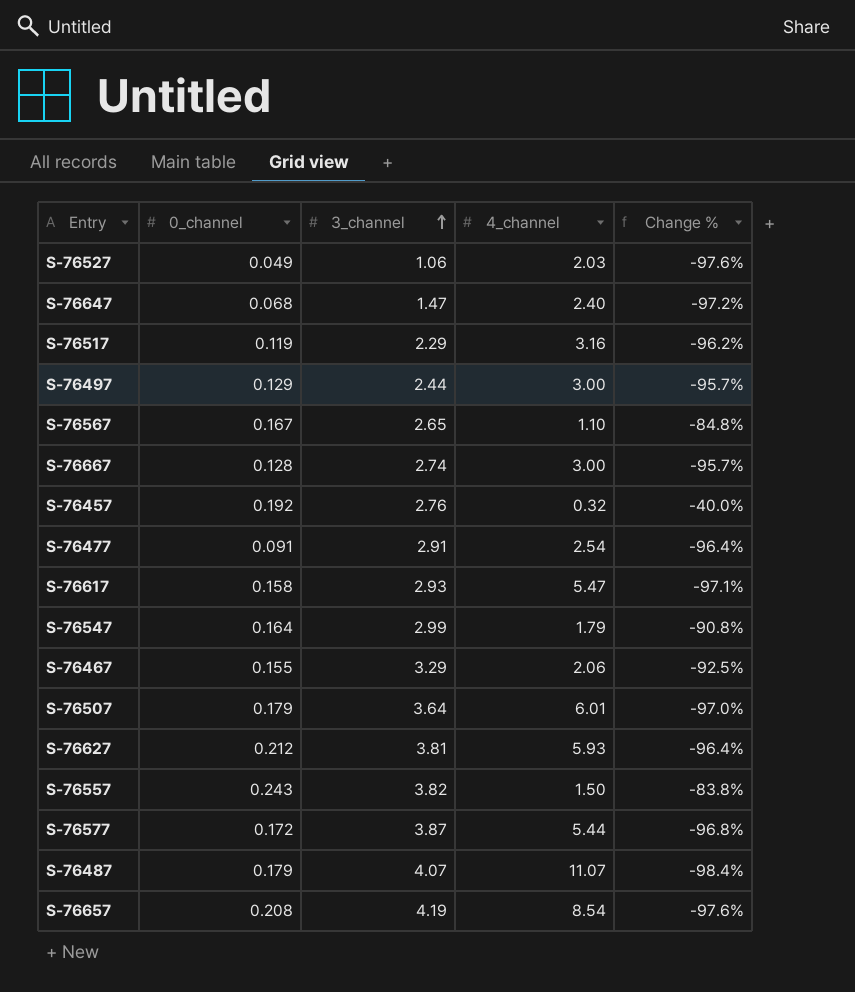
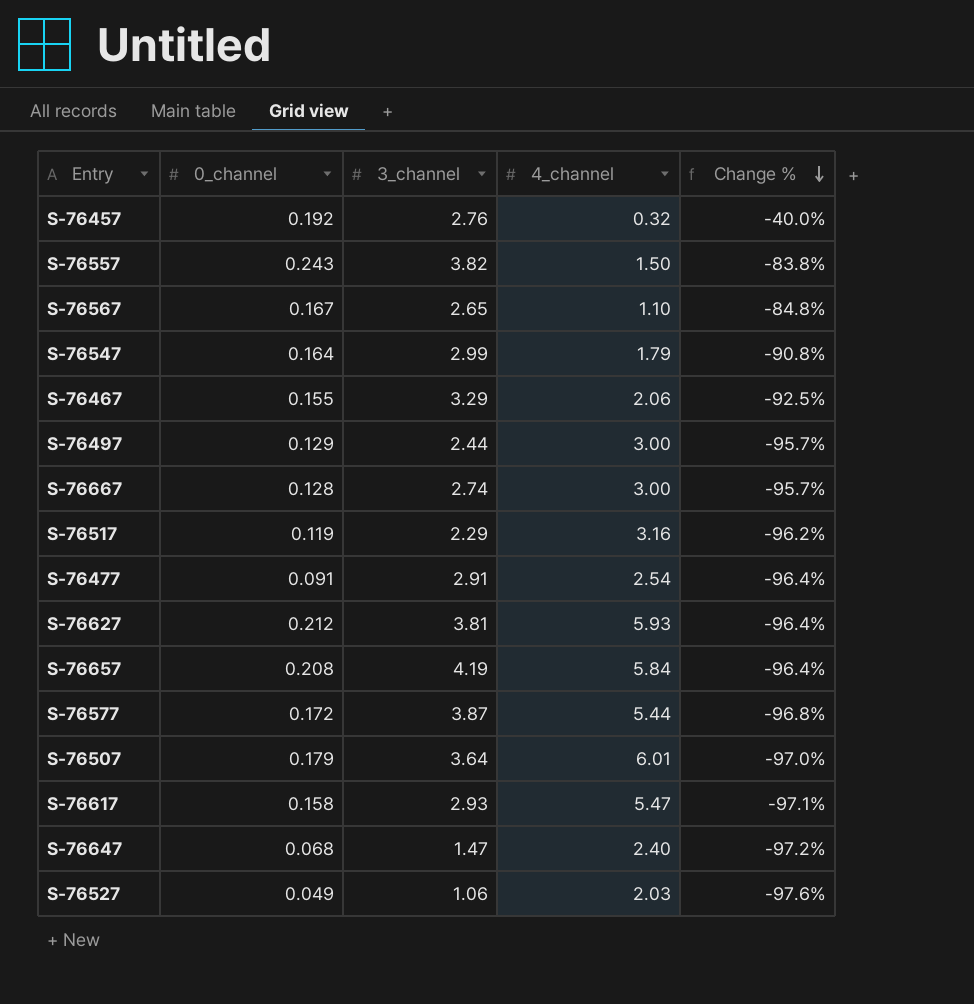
row order: 3_channel ascending -> Change % descending
row S-76487: 0.179 | 4.07 | 11.07 | -98.4% -> none
S-76657 | 4_channel: 8.54 -> 5.84
S-76657 | Change %: -97.6% -> -96.4%

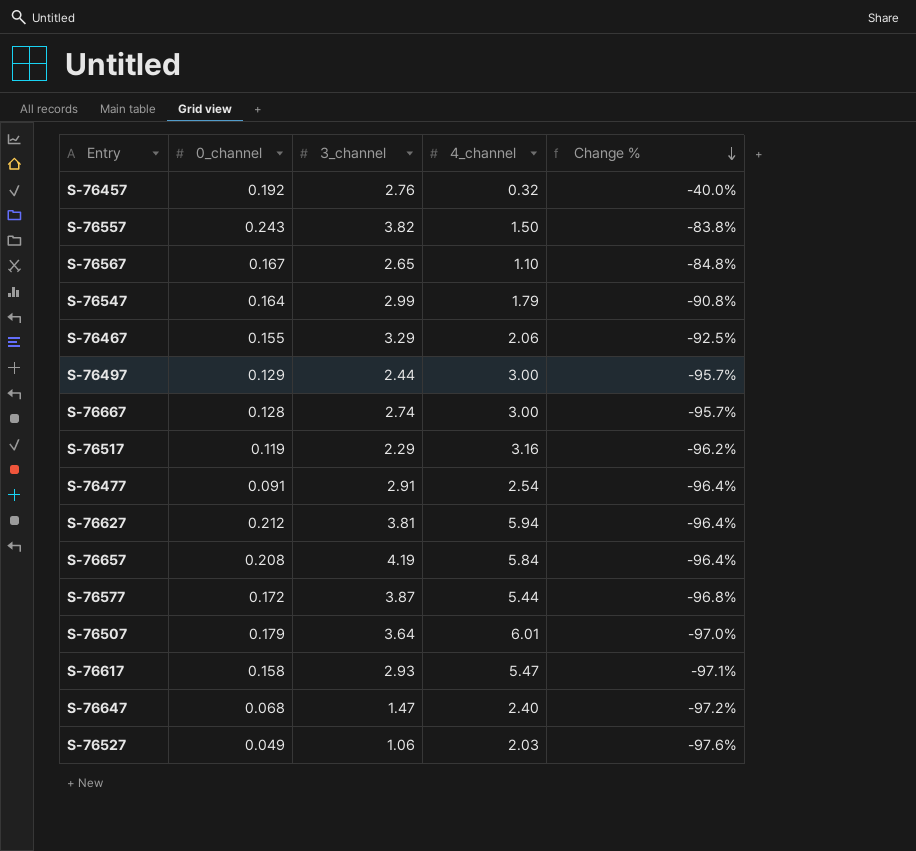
S-76627 | 4_channel: 5.93 -> 5.94

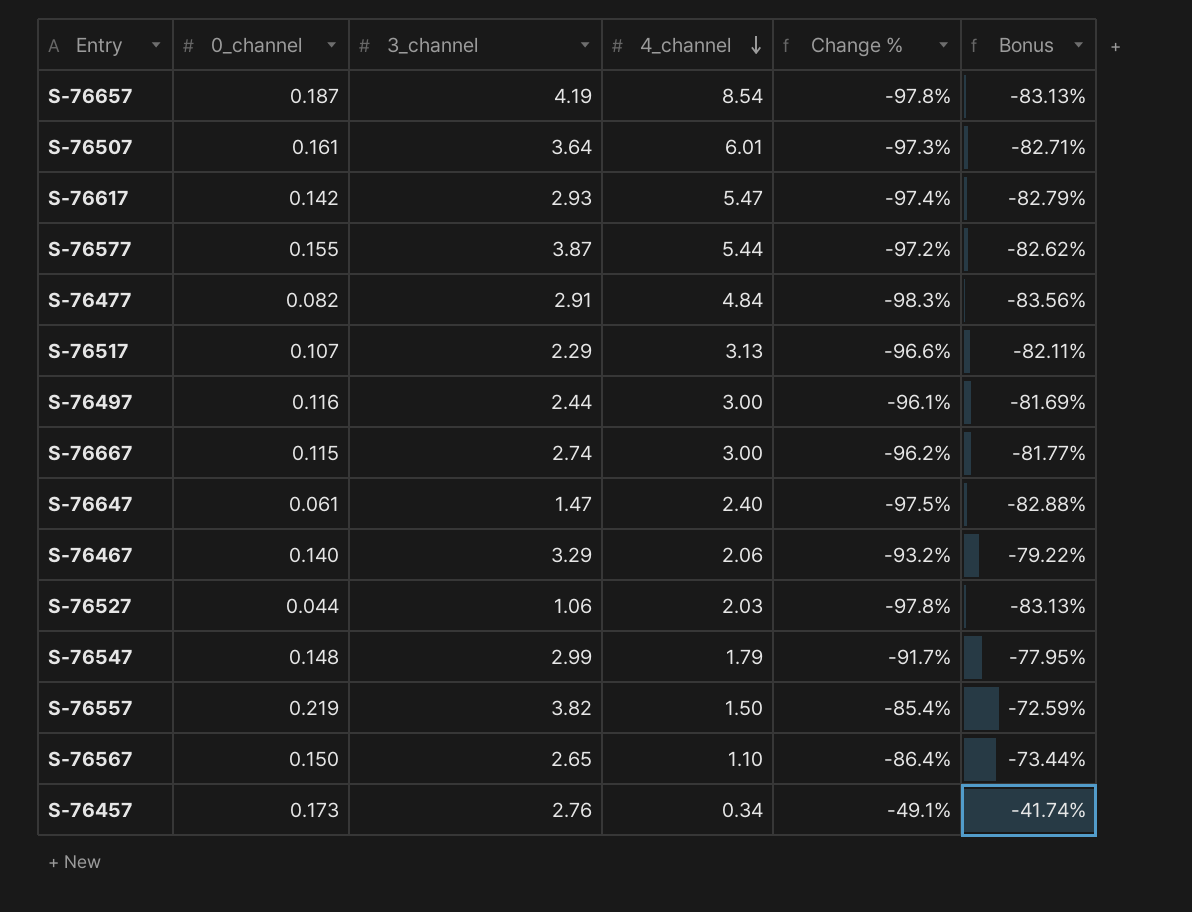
row order: Change % descending -> 4_channel descending
column Bonus | formula: none -> [Change %] * 0.85
row S-76627: 0.212 | 3.81 | 5.94 | -96.4% -> none
S-76657 | 0_channel: 0.208 -> 0.187
S-76657 | 4_channel: 5.84 -> 8.54
S-76657 | Change %: -96.4% -> -97.8%
S-76507 | 0_channel: 0.179 -> 0.161
S-76507 | Change %: -97.0% -> -97.3%
S-76617 | 0_channel: 0.158 -> 0.142
S-76617 | Change %: -97.1% -> -97.4%
S-76577 | 0_channel: 0.172 -> 0.155
S-76577 | Change %: -96.8% -> -97.2%
S-76477 | 0_channel: 0.091 -> 0.082
S-76477 | 4_channel: 2.54 -> 4.84
S-76477 | Change %: -96.4% -> -98.3%
S-76517 | 0_channel: 0.119 -> 0.107
S-76517 | 4_channel: 3.16 -> 3.13
S-76517 | Change %: -96.2% -> -96.6%
S-76497 | 0_channel: 0.129 -> 0.116
S-76497 | Change %: -95.7% -> -96.1%
S-76667 | 0_channel: 0.128 -> 0.115
S-76667 | Change %: -95.7% -> -96.2%
S-76647 | 0_channel: 0.068 -> 0.061
S-76647 | Change %: -97.2% -> -97.5%
S-76467 | 0_channel: 0.155 -> 0.140
S-76467 | Change %: -92.5% -> -93.2%
S-76527 | 0_channel: 0.049 -> 0.044
S-76527 | Change %: -97.6% -> -97.8%
S-76547 | 0_channel: 0.164 -> 0.148
S-76547 | Change %: -90.8% -> -91.7%
S-76557 | 0_channel: 0.243 -> 0.219
S-76557 | Change %: -83.8% -> -85.4%
S-76567 | 0_channel: 0.167 -> 0.150
S-76567 | Change %: -84.8% -> -86.4%
S-76457 | 0_channel: 0.192 -> 0.173
S-76457 | 4_channel: 0.32 -> 0.34
S-76457 | Change %: -40.0% -> -49.1%

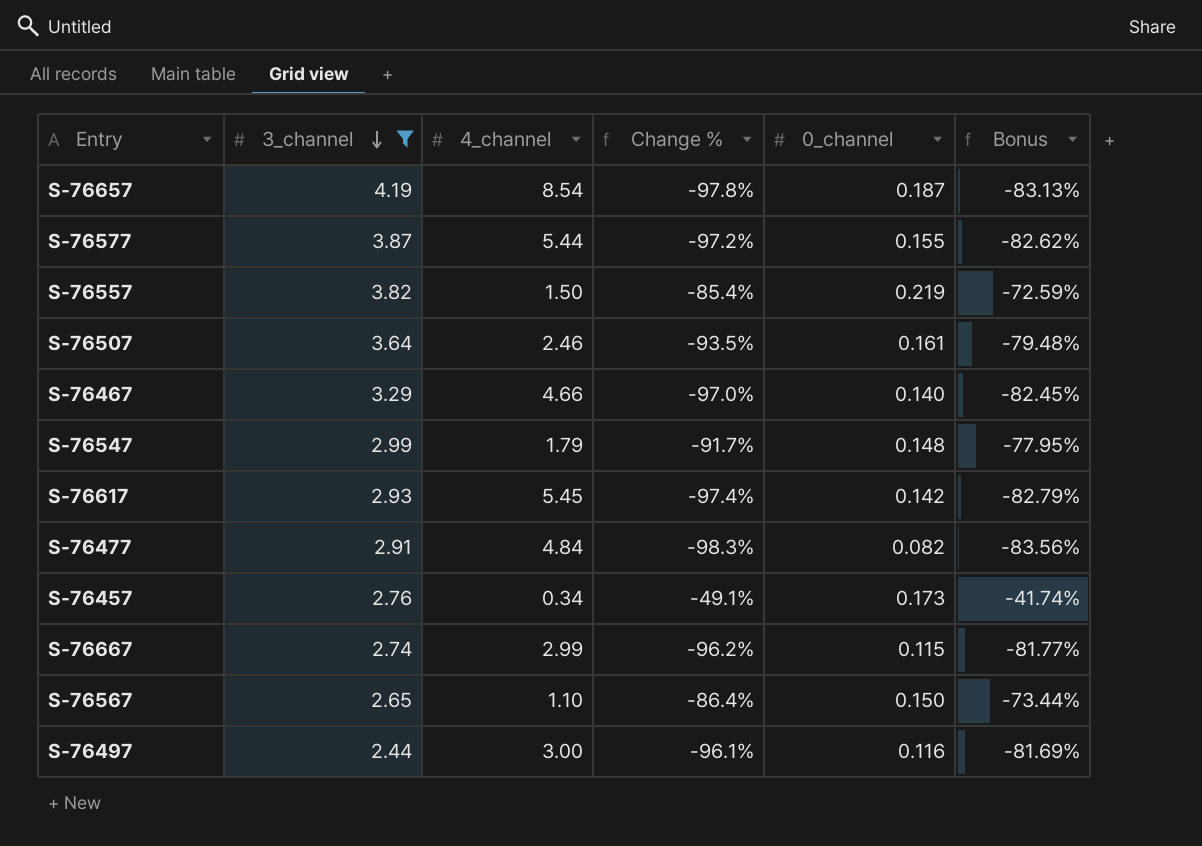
filter: none -> 3_channel >= 2.44
row order: 4_channel descending -> 3_channel descending
column 0_channel | position: 2 -> 5
S-76507 | 4_channel: 6.01 -> 2.46
S-76507 | Change %: -97.3% -> -93.5%
S-76507 | Bonus: -82.71% -> -79.48%
S-76467 | 4_channel: 2.06 -> 4.66
S-76467 | Change %: -93.2% -> -97.0%
S-76467 | Bonus: -79.22% -> -82.45%
S-76617 | 4_channel: 5.47 -> 5.45
S-76667 | 4_channel: 3.00 -> 2.99

